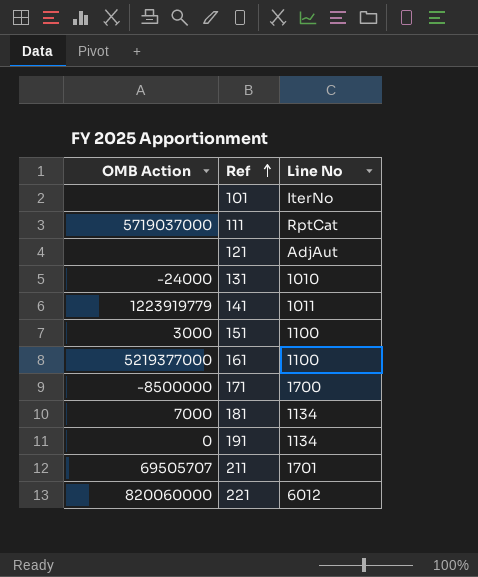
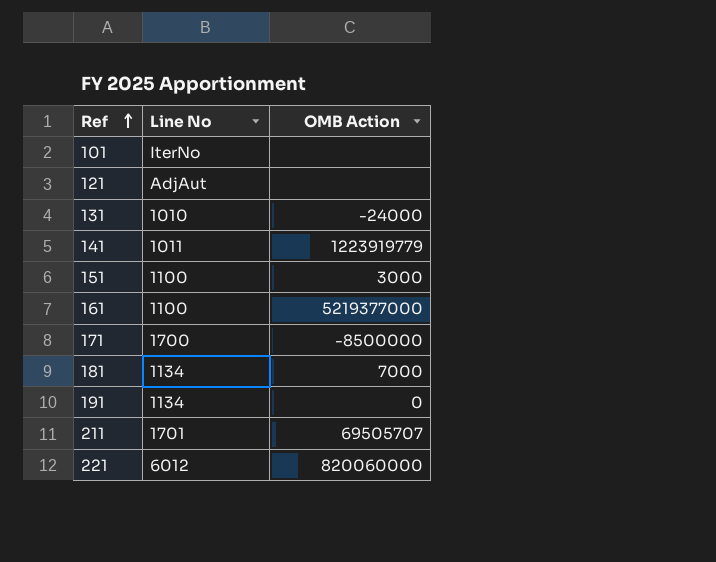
column OMB Action | position: 1 -> 3
row 111: 5719037000 | RptCat -> none

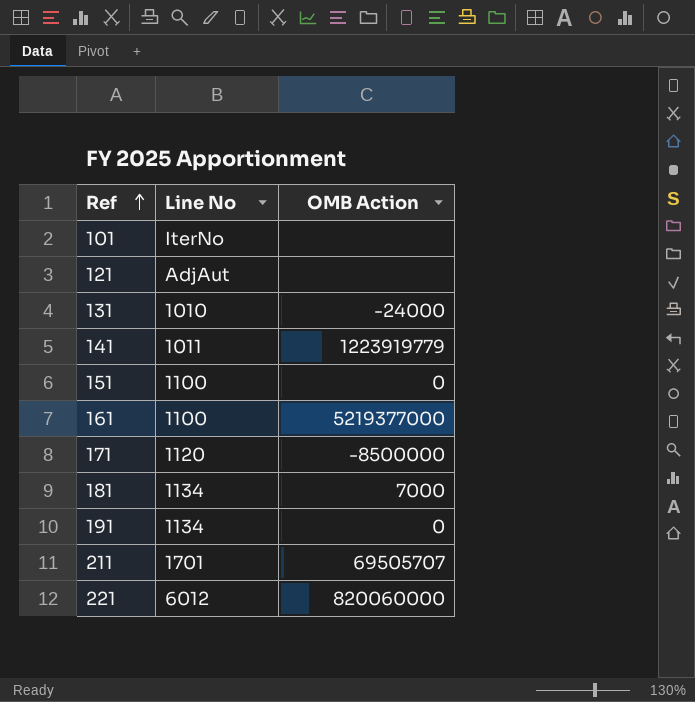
151 | OMB Action: 3000 -> 0
171 | Line No: 1700 -> 1120

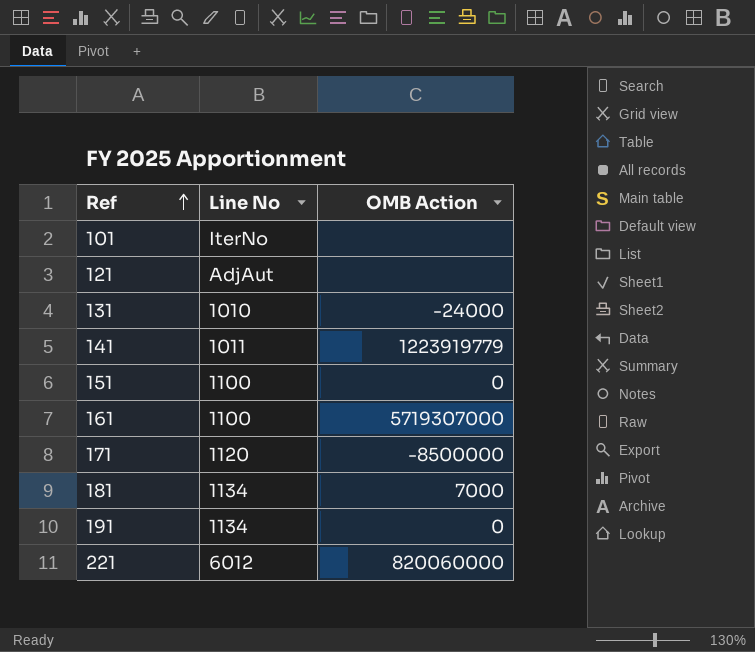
row 211: 1701 | 69505707 -> none
161 | OMB Action: 5219377000 -> 5719307000

